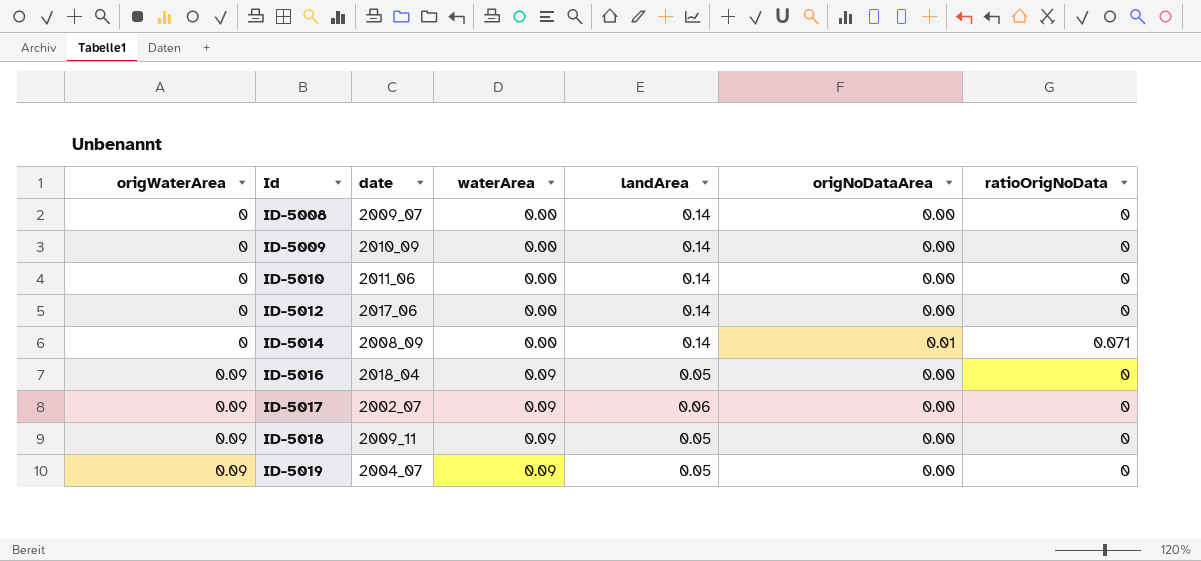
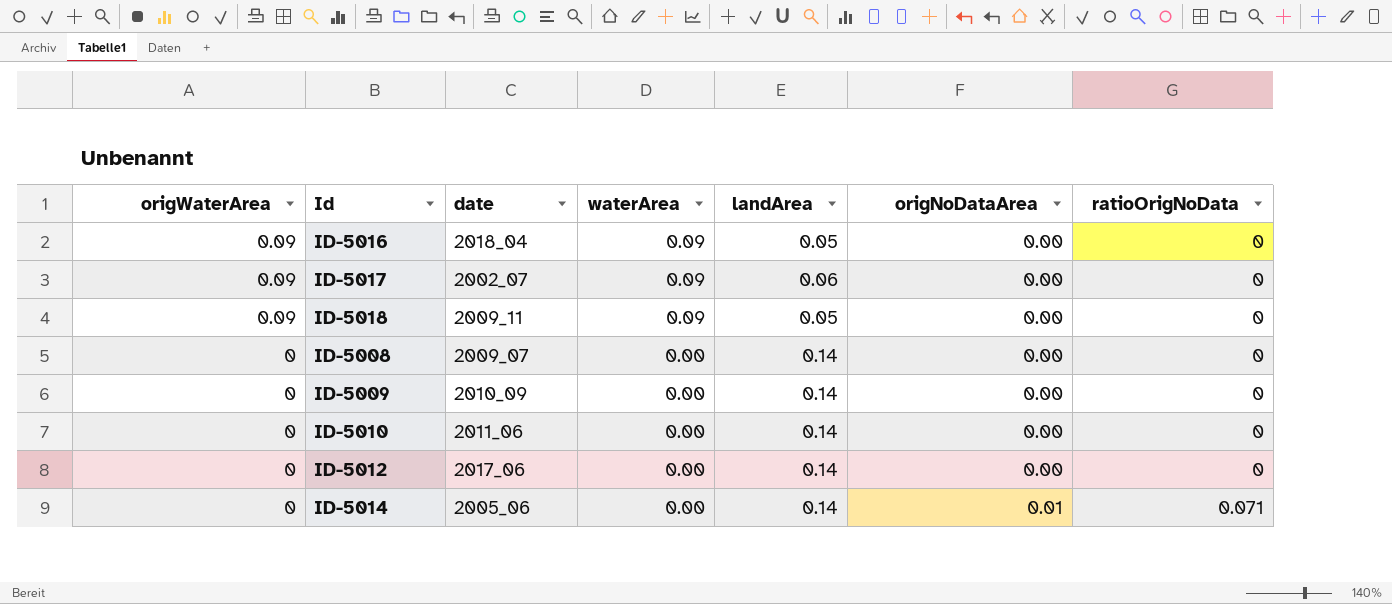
row order: origWaterArea ascending -> origWaterArea descending
row ID-5019: 0.09 | 2004_07 | 0.09 | 0.05 | 0.00 | 0 -> none
ID-5014 | date: 2008_09 -> 2005_06

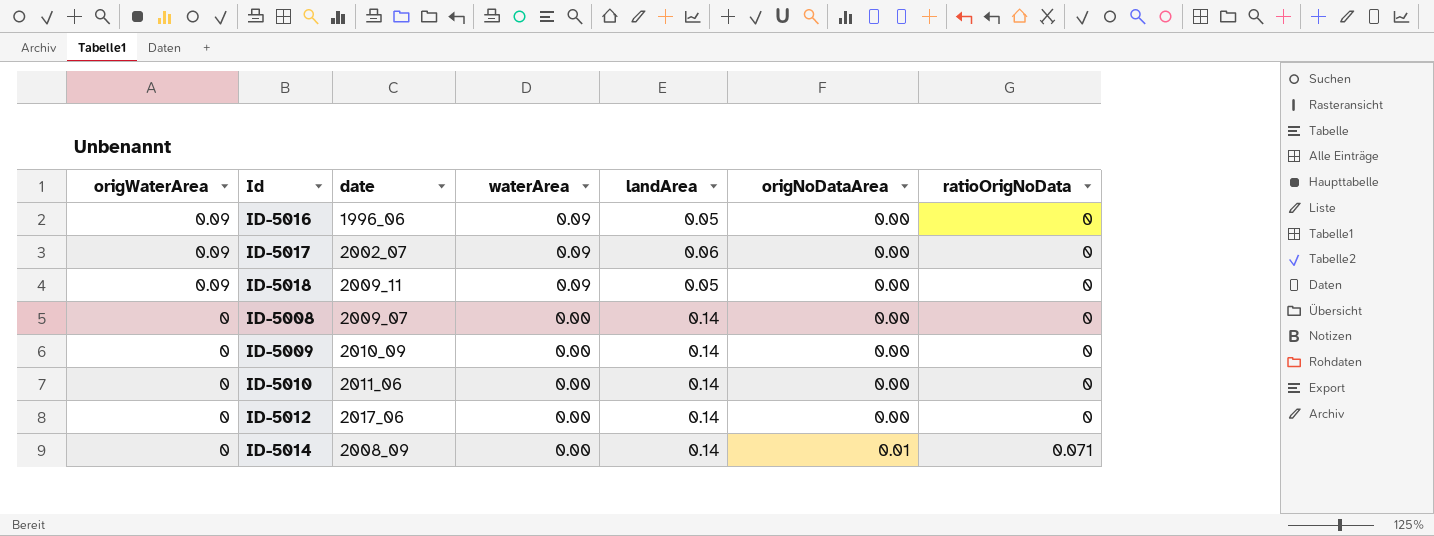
ID-5016 | date: 2018_04 -> 1996_06
ID-5014 | date: 2005_06 -> 2008_09

